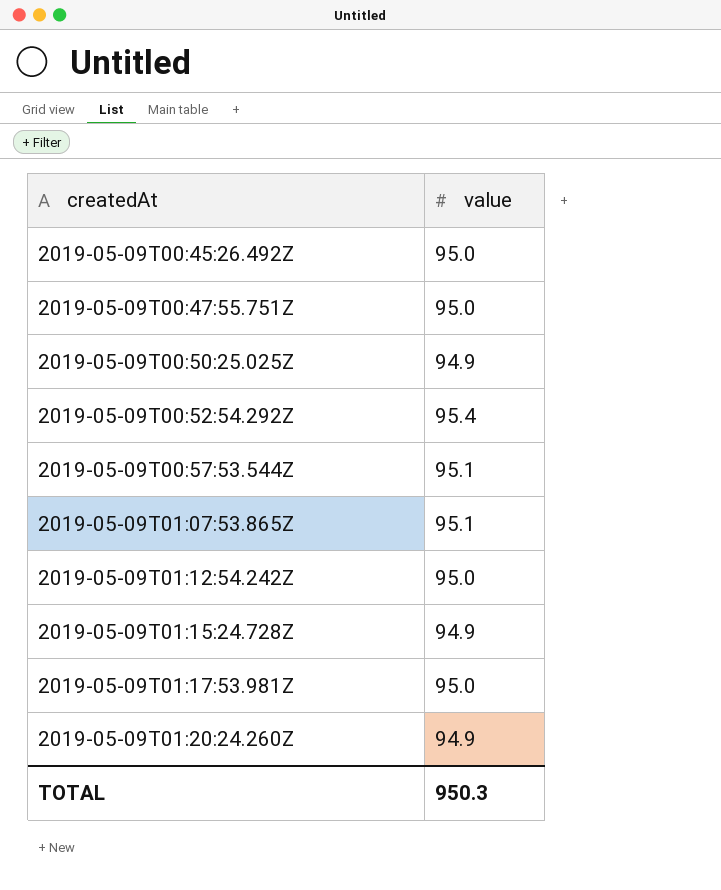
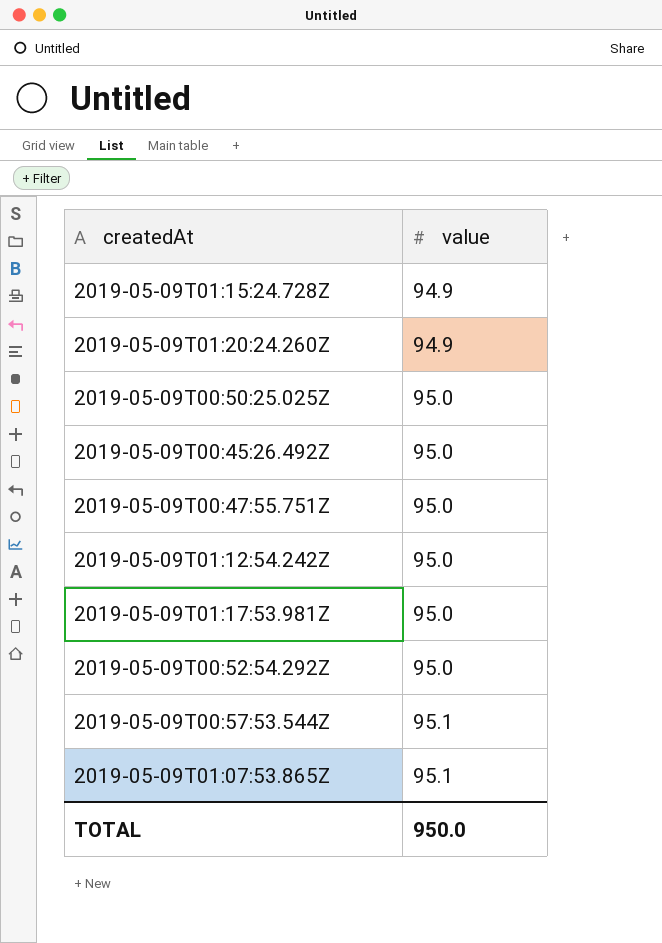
row order: createdAt ascending -> value ascending
2019-05-09T00:50:25.025Z | value: 94.9 -> 95.0
2019-05-09T00:52:54.292Z | value: 95.4 -> 95.0
TOTAL | value: 950.3 -> 950.0

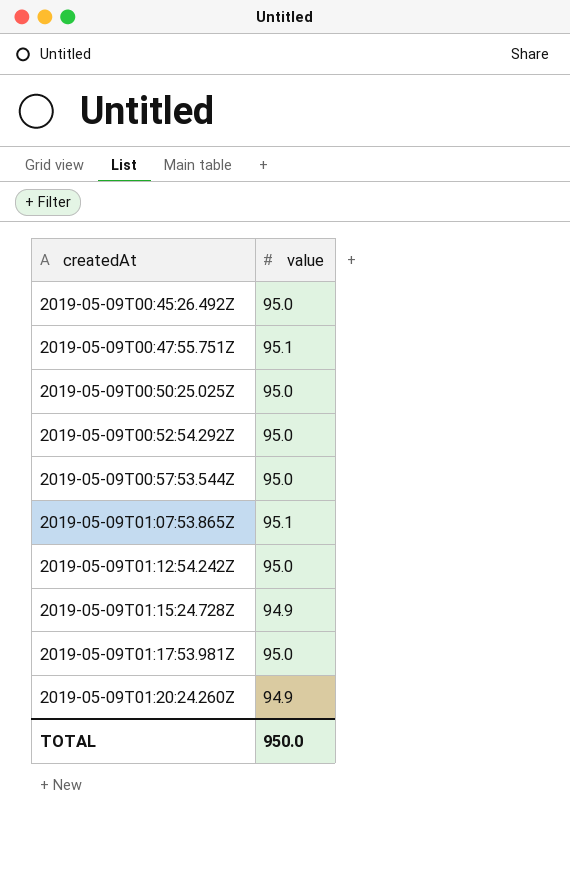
row order: value ascending -> createdAt ascending
2019-05-09T00:47:55.751Z | value: 95.0 -> 95.1
2019-05-09T00:57:53.544Z | value: 95.1 -> 95.0

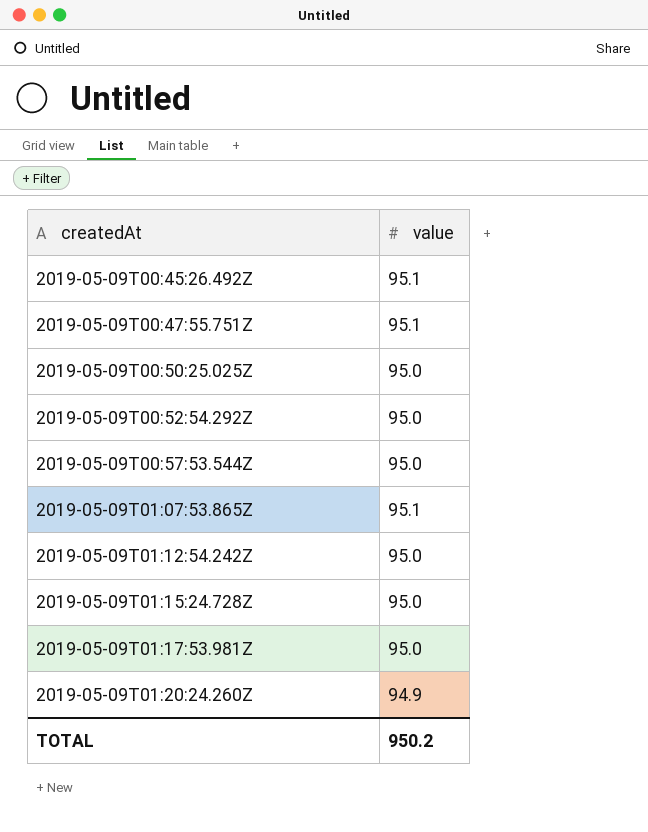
2019-05-09T00:45:26.492Z | value: 95.0 -> 95.1
2019-05-09T01:15:24.728Z | value: 94.9 -> 95.0
TOTAL | value: 950.0 -> 950.2

